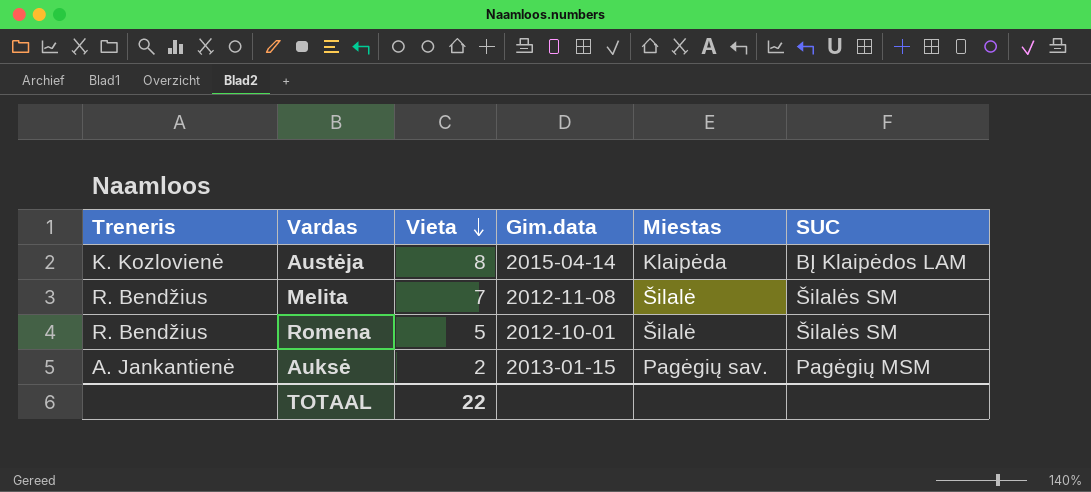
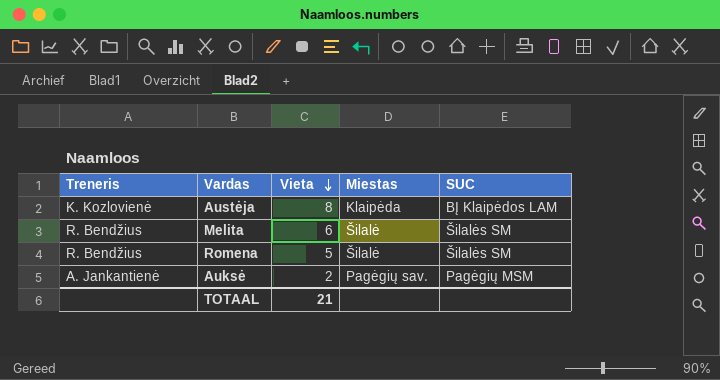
column Gim.data | position: 4 -> none
Melita | Vieta: 7 -> 6
TOTAAL | Vieta: 22 -> 21

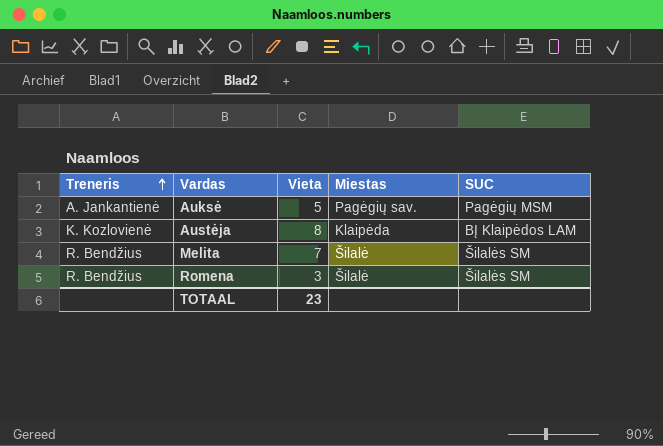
row order: Vieta descending -> Treneris ascending
Auksė | Vieta: 2 -> 5
Melita | Vieta: 6 -> 7
Romena | Vieta: 5 -> 3
TOTAAL | Vieta: 21 -> 23

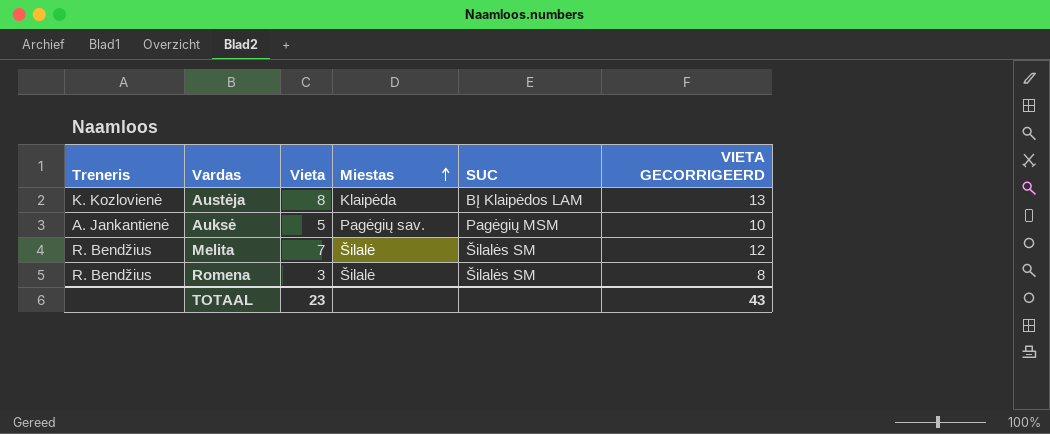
row order: Treneris ascending -> Miestas ascending
column VIETA GECORRIGEERD | formula: none -> [Vieta] + 5

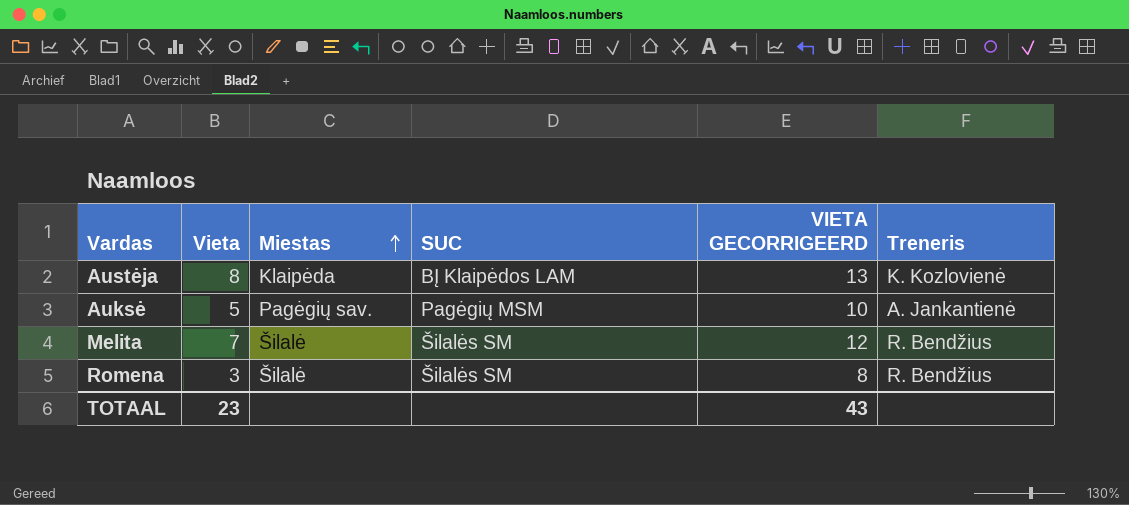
column Treneris | position: 1 -> 6

